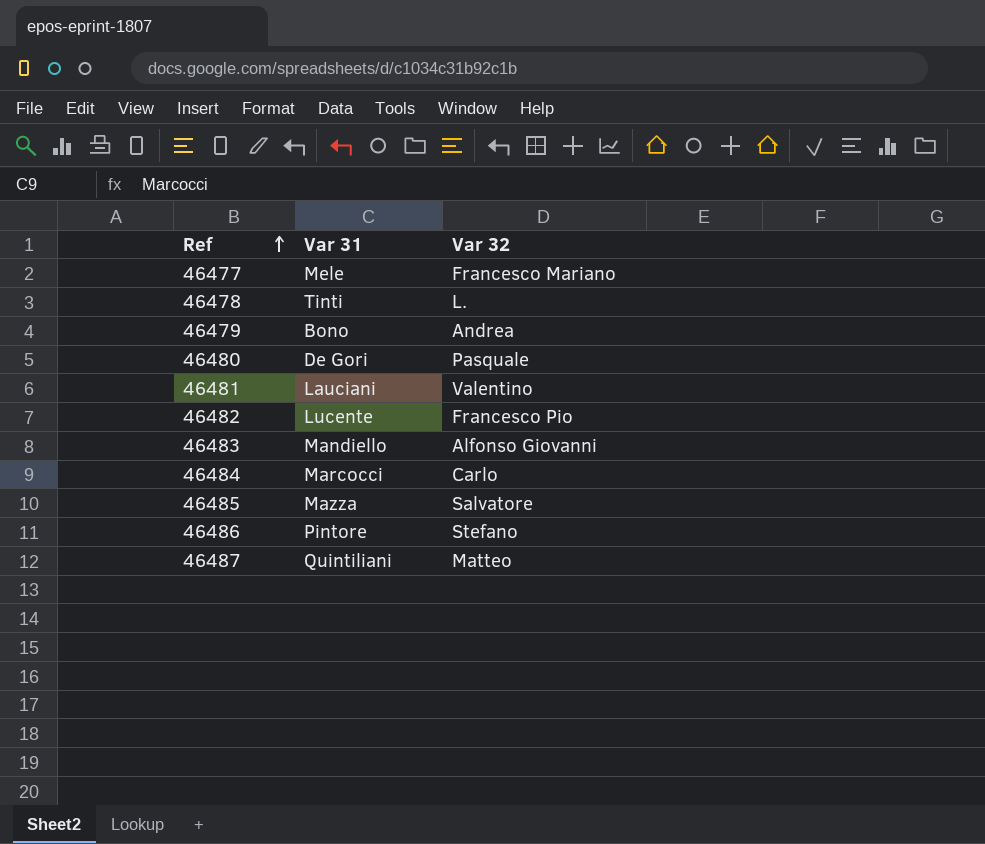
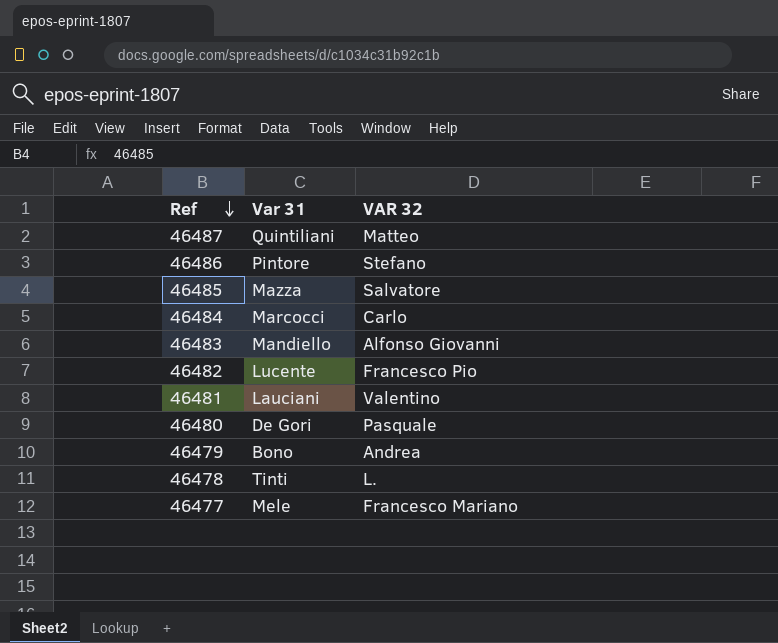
row order: Ref ascending -> Ref descending
column name: Var 32 -> VAR 32

